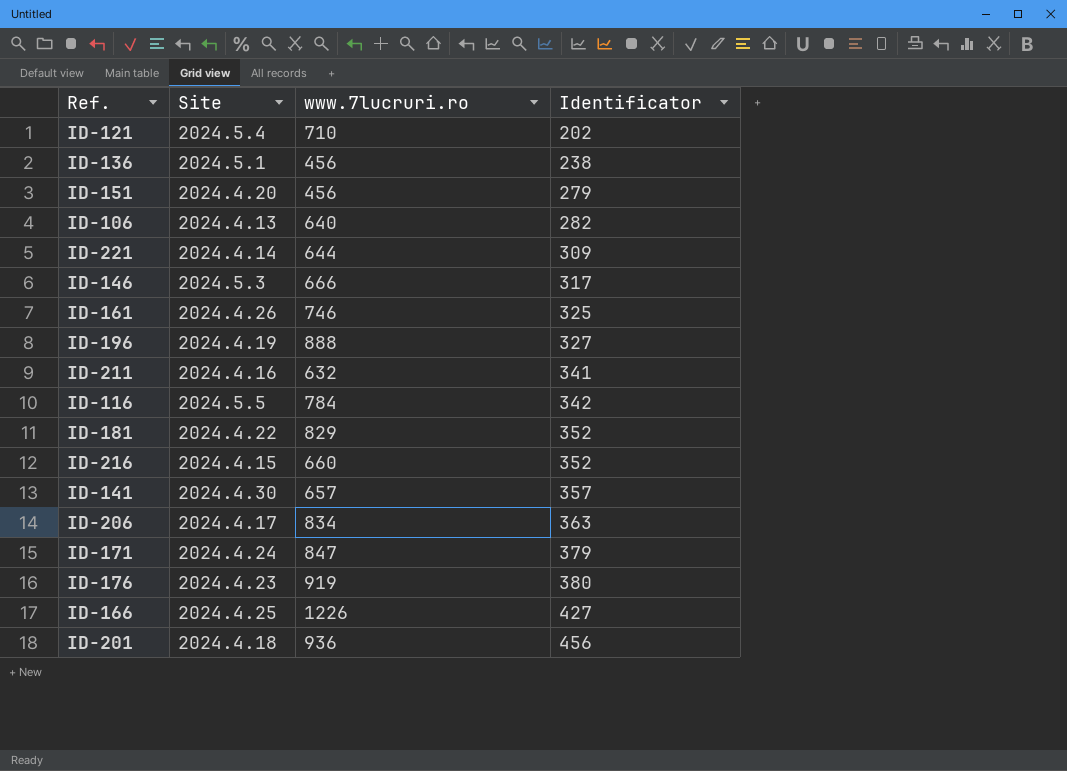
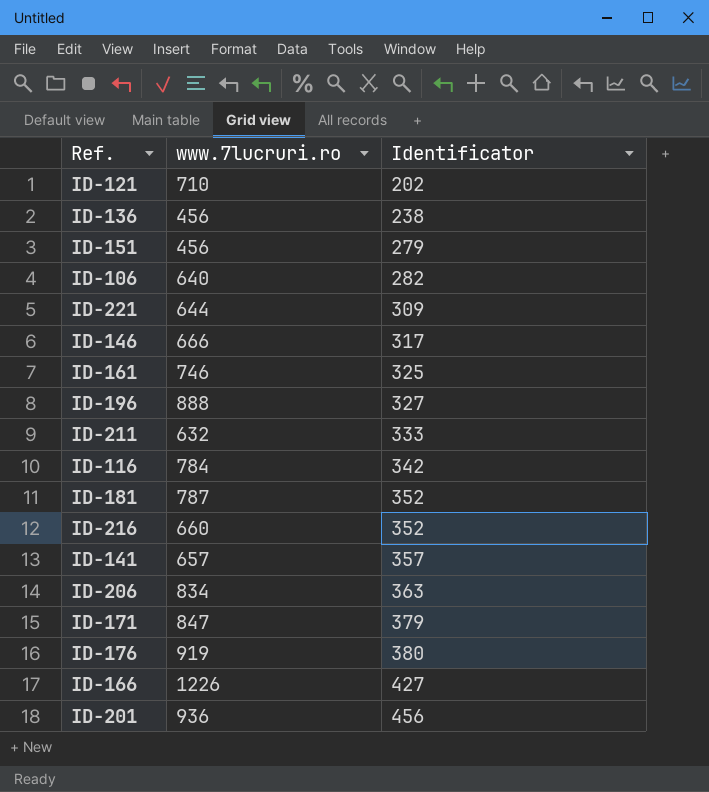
column Site | position: 2 -> none
ID-211 | Identificator: 341 -> 333
ID-181 | www.7lucruri.ro: 829 -> 787

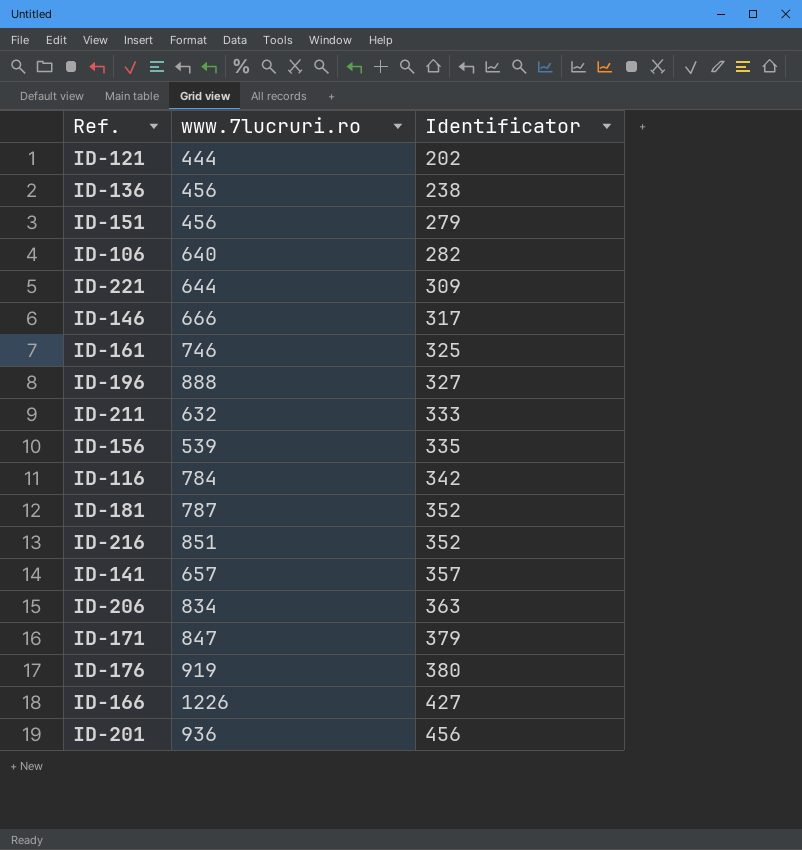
ID-121 | www.7lucruri.ro: 710 -> 444
row ID-156: none -> 539 | 335
ID-216 | www.7lucruri.ro: 660 -> 851

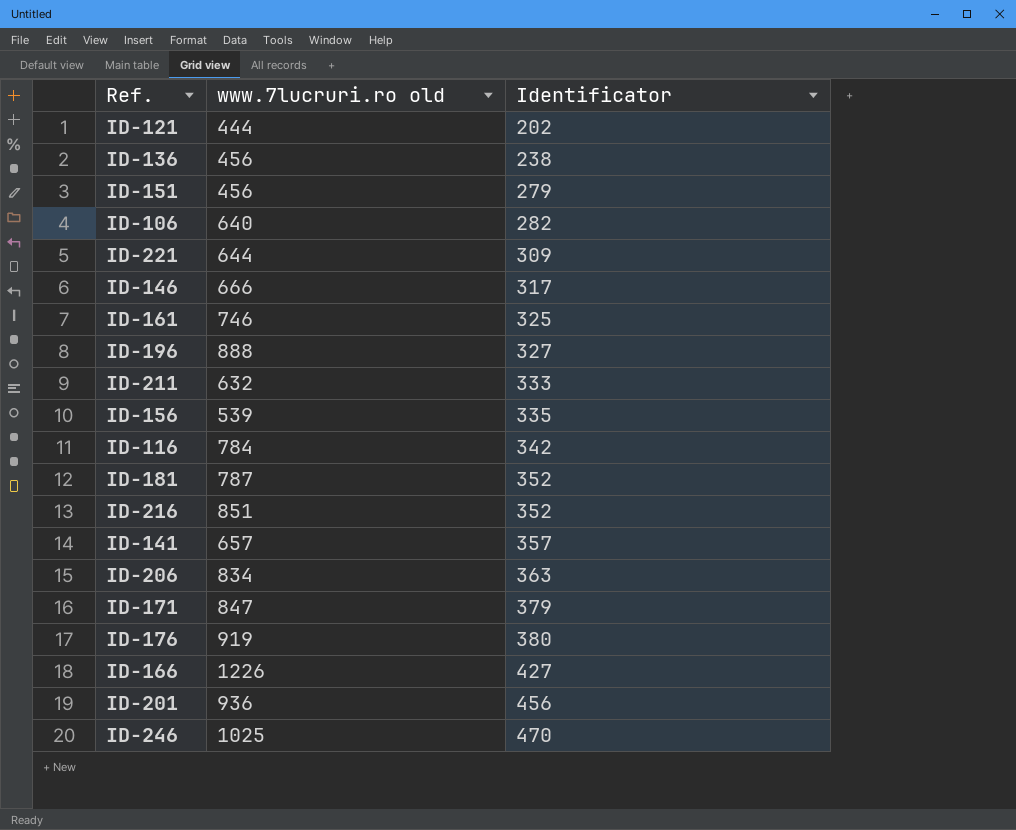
column name: www.7lucruri.ro -> www.7lucruri.ro old
row ID-246: none -> 1025 | 470

